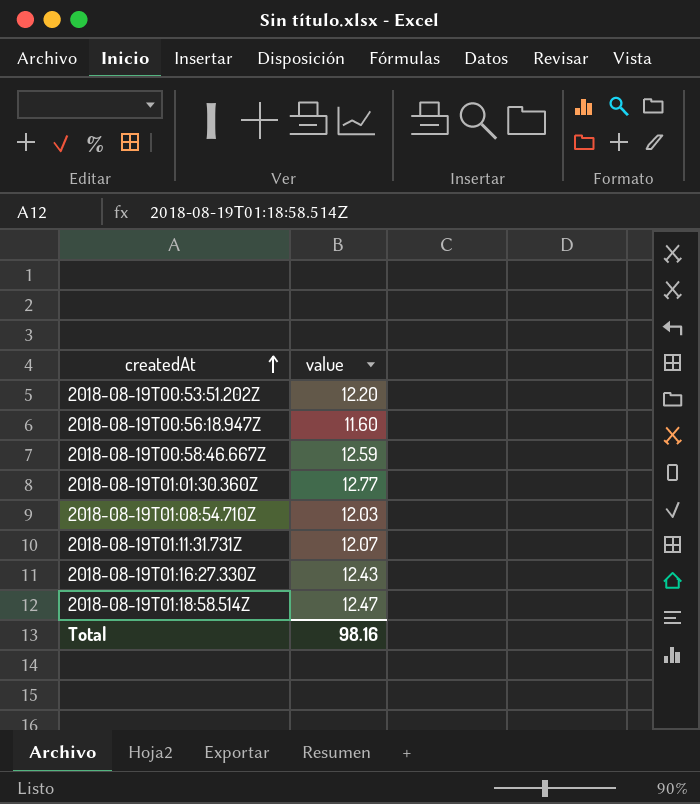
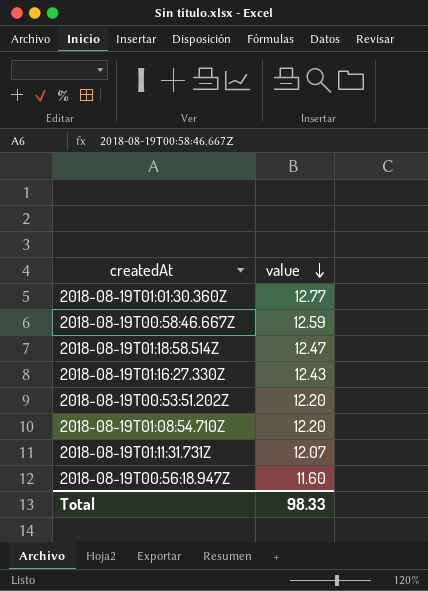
row order: createdAt ascending -> value descending
2018-08-19T01:08:54.710Z | value: 12.03 -> 12.20
Total | value: 98.16 -> 98.33

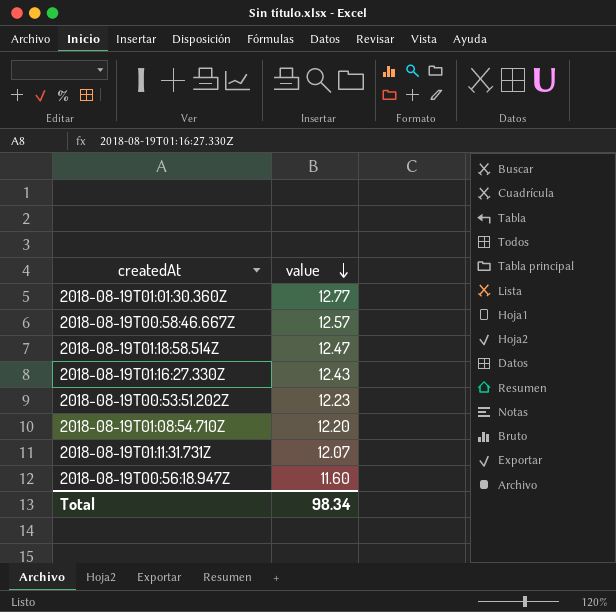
2018-08-19T00:58:46.667Z | value: 12.59 -> 12.57
2018-08-19T00:53:51.202Z | value: 12.20 -> 12.23
Total | value: 98.33 -> 98.34

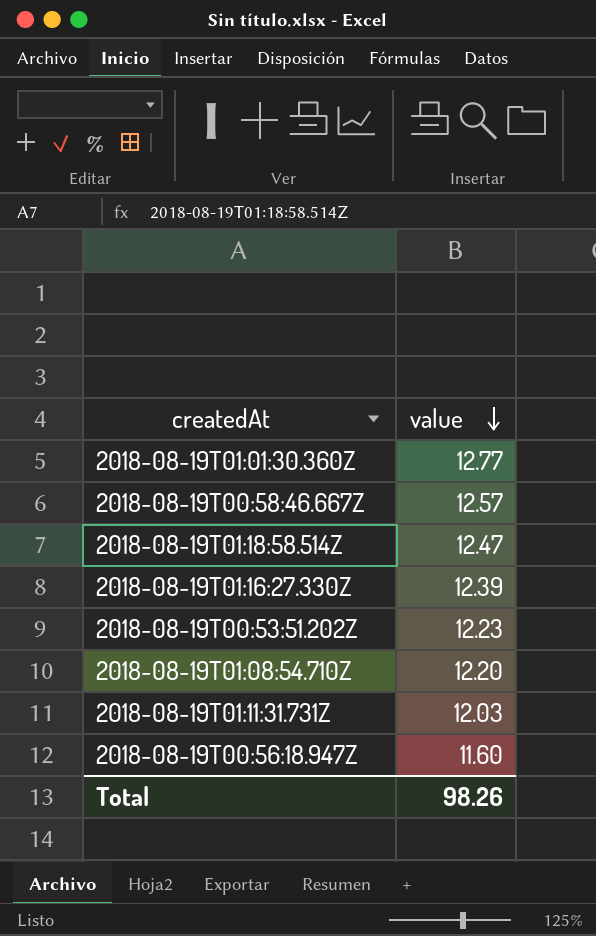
2018-08-19T01:16:27.330Z | value: 12.43 -> 12.39
2018-08-19T01:11:31.731Z | value: 12.07 -> 12.03
Total | value: 98.34 -> 98.26

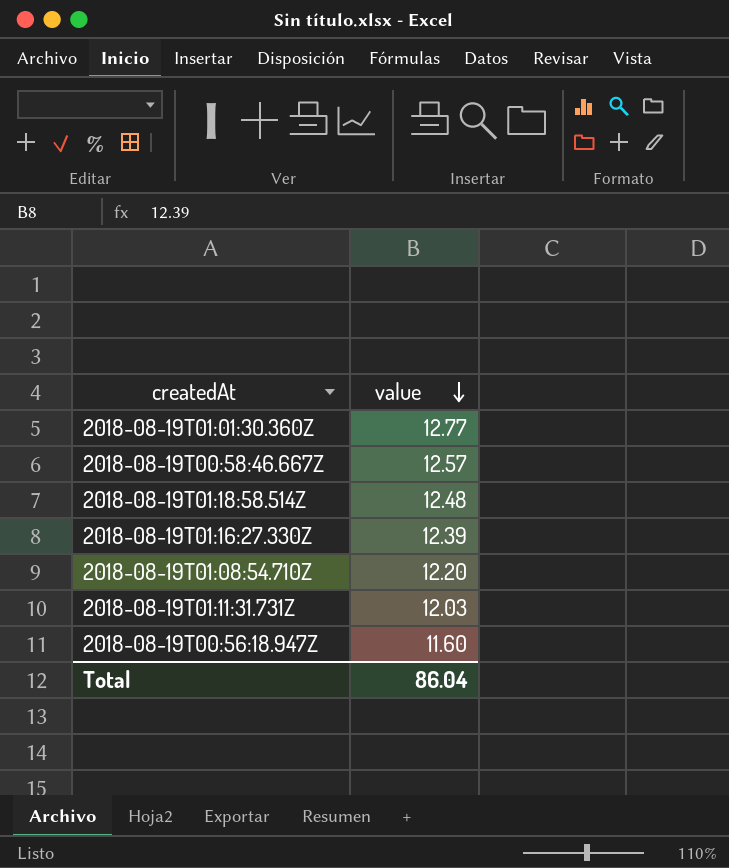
row 2018-08-19T00:53:51.202Z: 12.23 -> none
2018-08-19T01:18:58.514Z | value: 12.47 -> 12.48
Total | value: 98.26 -> 86.04

